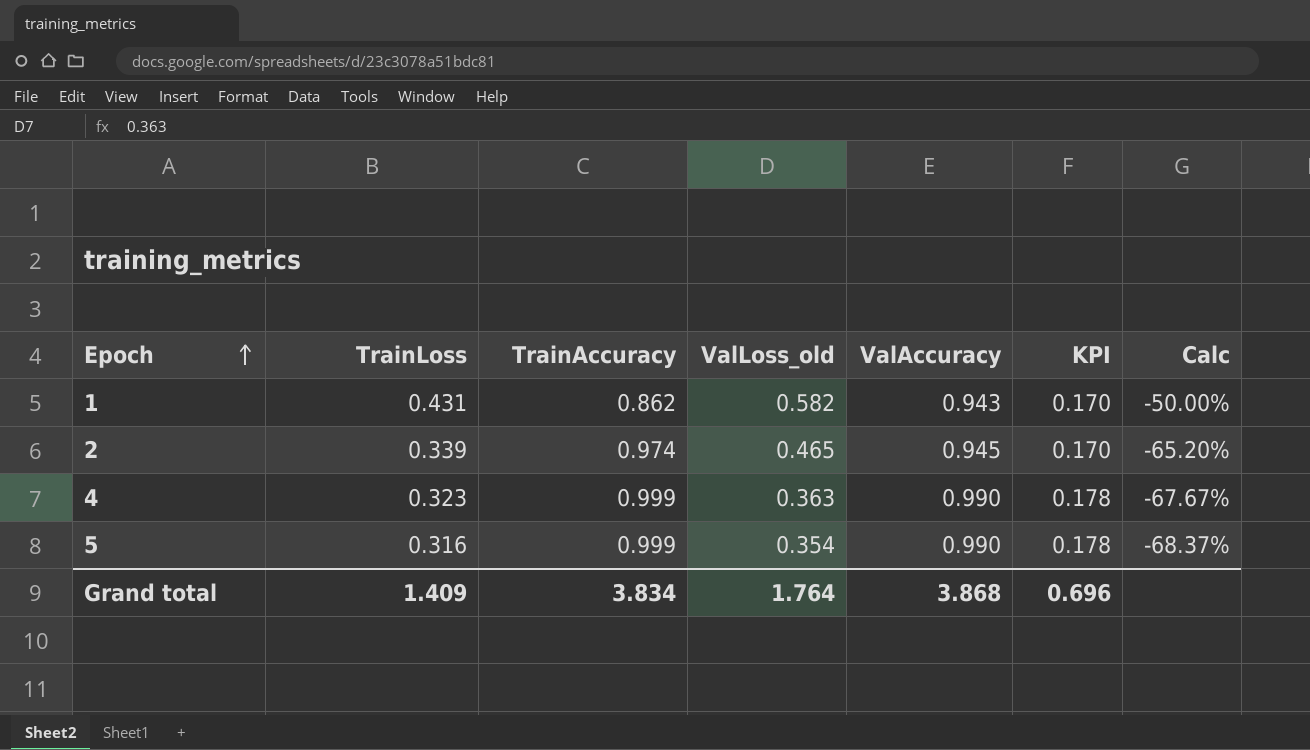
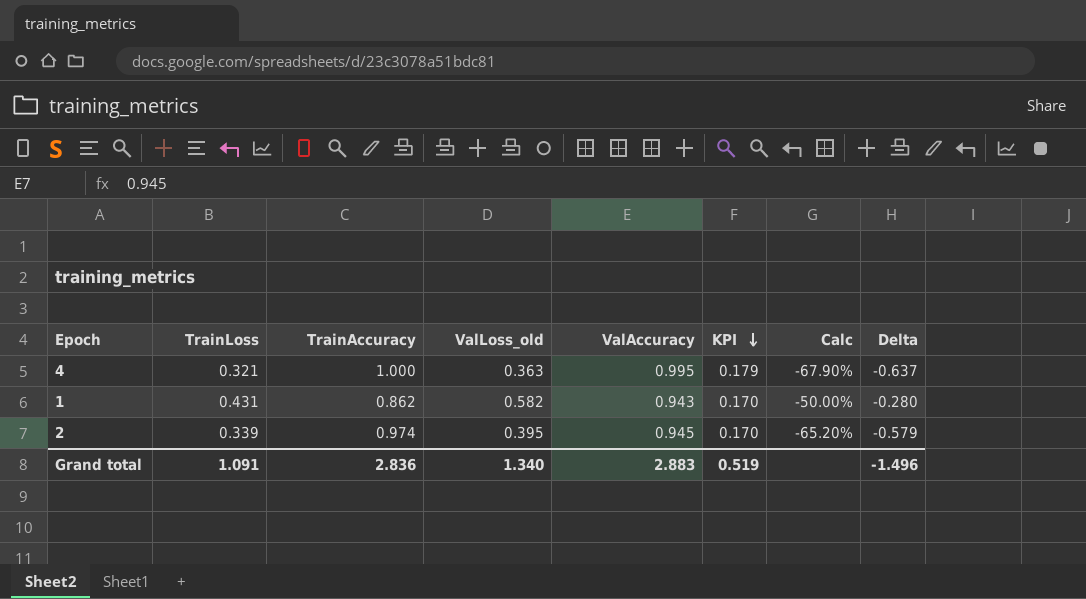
row order: Epoch ascending -> KPI descending
column Delta | formula: none -> [ValLoss_old] - [TrainAccuracy]
row 5: 0.316 | 0.999 | 0.354 | 0.990 | 0.178 | -68.37% -> none
4 | TrainLoss: 0.323 -> 0.321
4 | TrainAccuracy: 0.999 -> 1.000
4 | ValAccuracy: 0.990 -> 0.995
4 | KPI: 0.178 -> 0.179
4 | Calc: -67.67% -> -67.90%
2 | ValLoss_old: 0.465 -> 0.395
Grand total | TrainLoss: 1.409 -> 1.091
Grand total | TrainAccuracy: 3.834 -> 2.836
Grand total | ValLoss_old: 1.764 -> 1.340
Grand total | ValAccuracy: 3.868 -> 2.883
Grand total | KPI: 0.696 -> 0.519

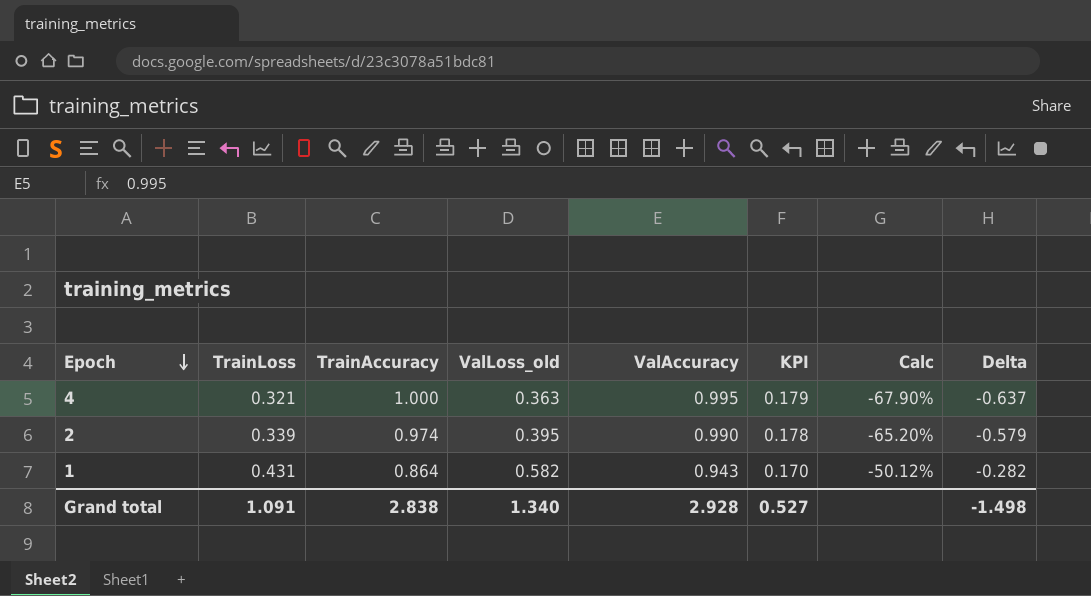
row order: KPI descending -> Epoch descending
2 | ValAccuracy: 0.945 -> 0.990
2 | KPI: 0.170 -> 0.178
1 | TrainAccuracy: 0.862 -> 0.864
1 | Calc: -50.00% -> -50.12%
1 | Delta: -0.280 -> -0.282
Grand total | TrainAccuracy: 2.836 -> 2.838
Grand total | ValAccuracy: 2.883 -> 2.928
Grand total | KPI: 0.519 -> 0.527
Grand total | Delta: -1.496 -> -1.498

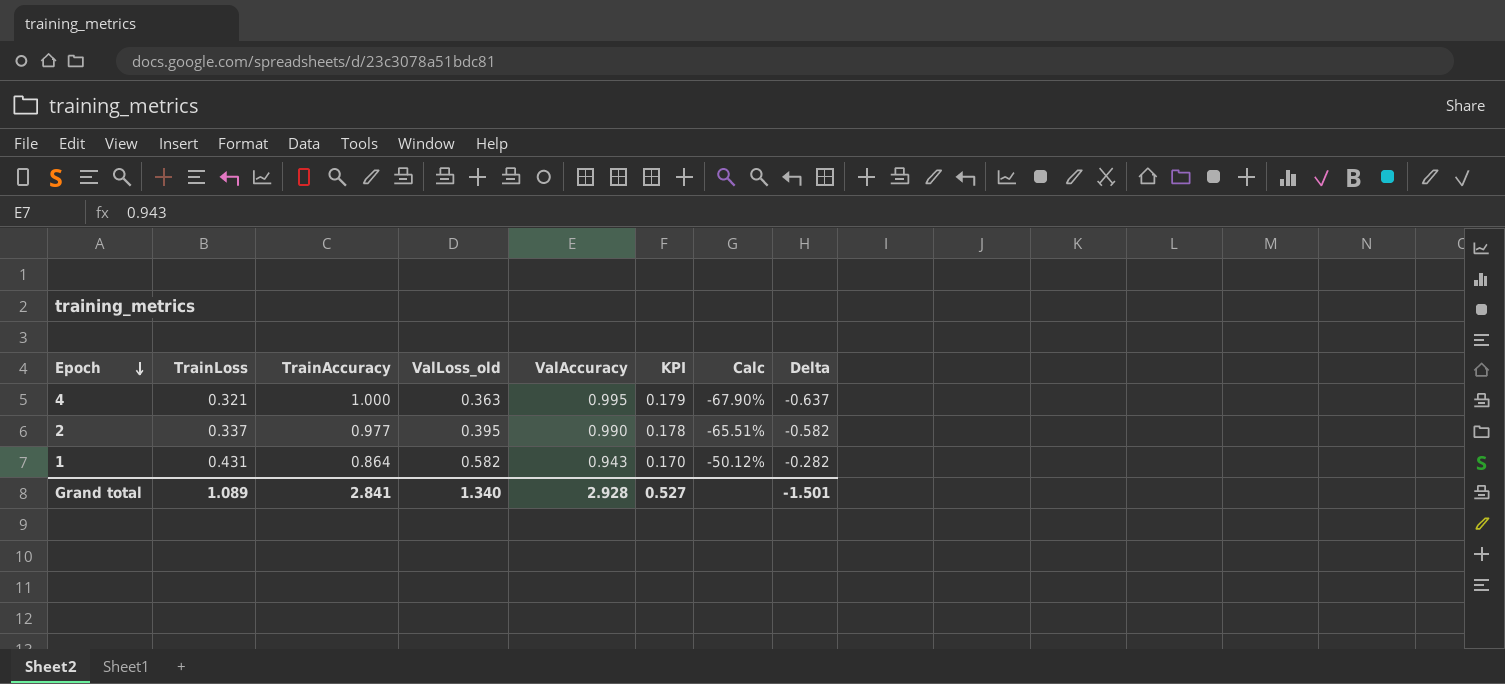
2 | TrainLoss: 0.339 -> 0.337
2 | TrainAccuracy: 0.974 -> 0.977
2 | Calc: -65.20% -> -65.51%
2 | Delta: -0.579 -> -0.582
Grand total | TrainLoss: 1.091 -> 1.089
Grand total | TrainAccuracy: 2.838 -> 2.841
Grand total | Delta: -1.498 -> -1.501

